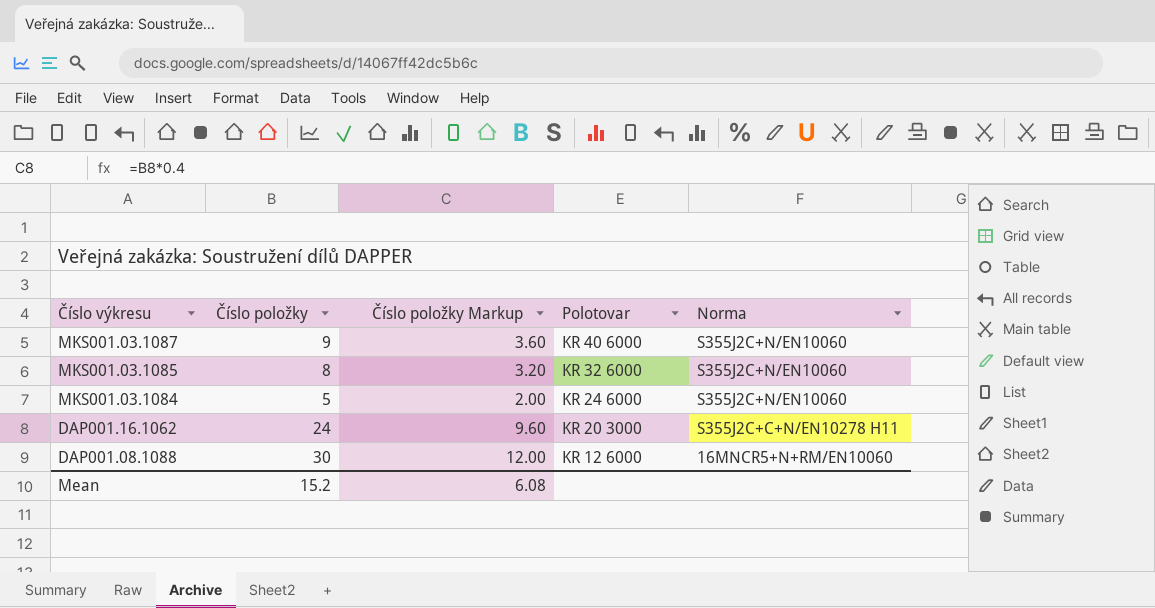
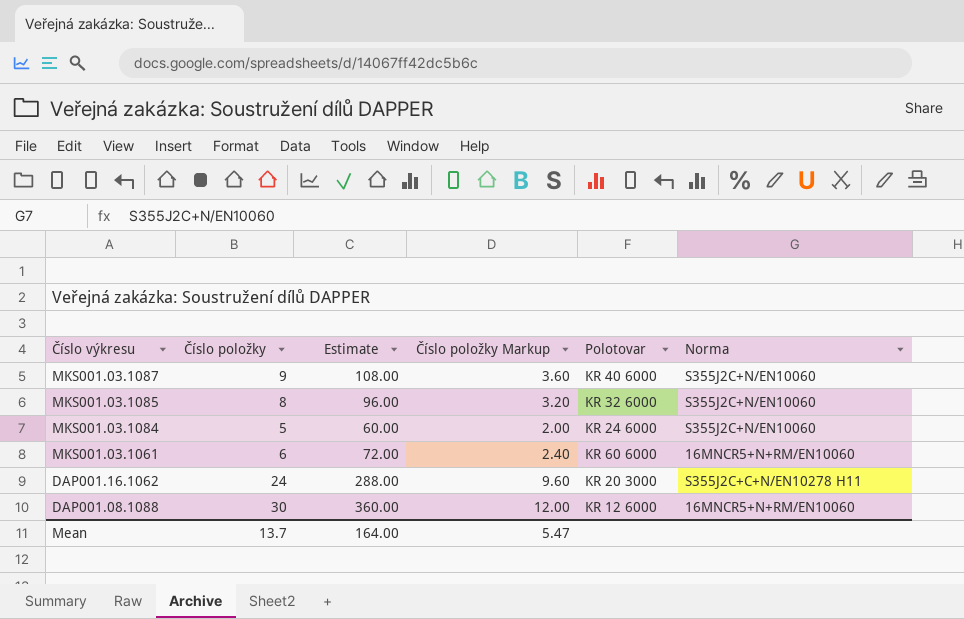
column Estimate | formula: none -> [Číslo položky] * 12
row MKS001.03.1061: none -> 6 | 72.00 | 2.40 | KR 60 6000 | 16MNCR5+N+RM/EN10060
Mean | Číslo položky: 15.2 -> 13.7
Mean | Číslo položky Markup: 6.08 -> 5.47

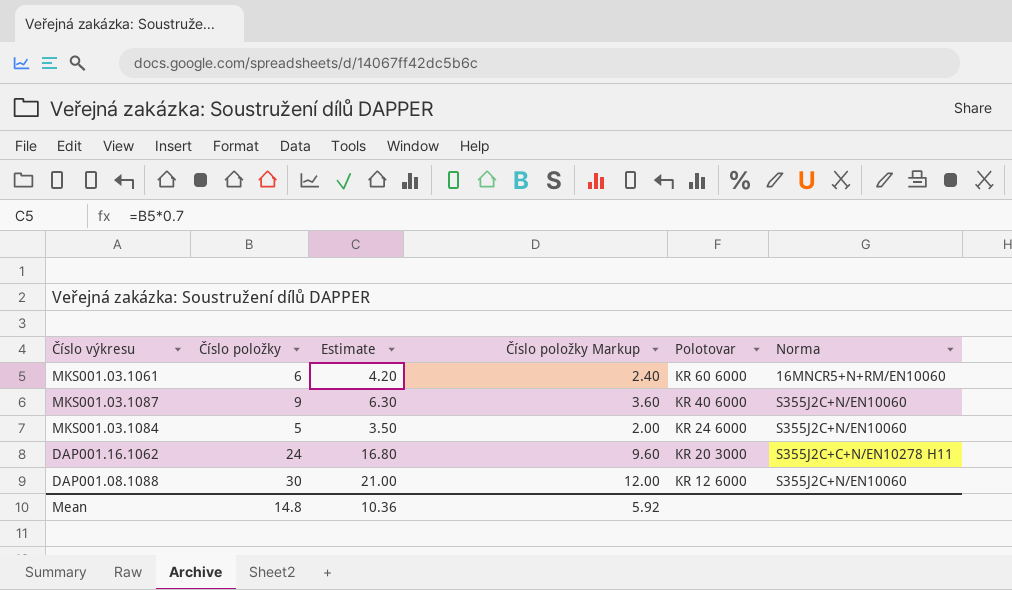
row order: Číslo výkresu descending -> Polotovar descending
column Estimate | formula: [Číslo položky] * 12 -> [Číslo položky] * 0.7
row MKS001.03.1085: 8 | 96.00 | 3.20 | KR 32 6000 | S355J2C+N/EN10060 -> none
DAP001.08.1088 | Norma: 16MNCR5+N+RM/EN10060 -> S355J2C+N/EN10060
Mean | Číslo položky: 13.7 -> 14.8
Mean | Estimate: 164.00 -> 10.36
Mean | Číslo položky Markup: 5.47 -> 5.92

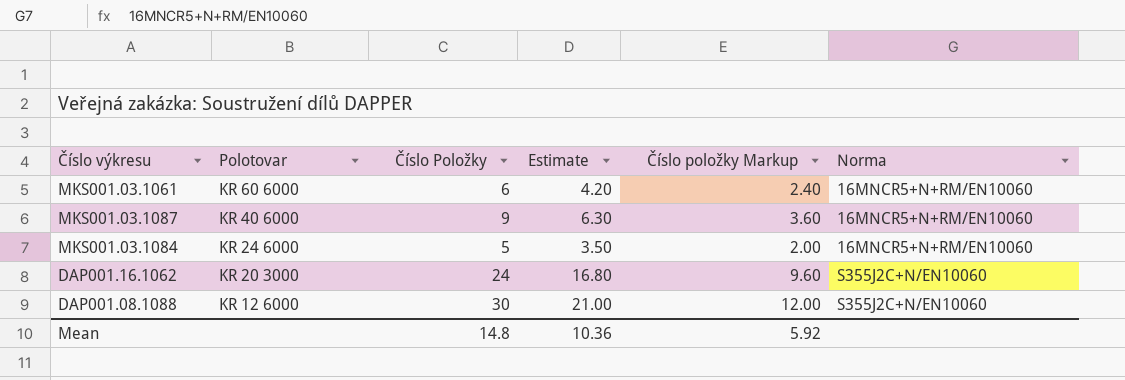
column Polotovar | position: 5 -> 2
column name: Číslo položky -> Číslo Položky
MKS001.03.1087 | Norma: S355J2C+N/EN10060 -> 16MNCR5+N+RM/EN10060
MKS001.03.1084 | Norma: S355J2C+N/EN10060 -> 16MNCR5+N+RM/EN10060
DAP001.16.1062 | Norma: S355J2C+C+N/EN10278 H11 -> S355J2C+N/EN10060

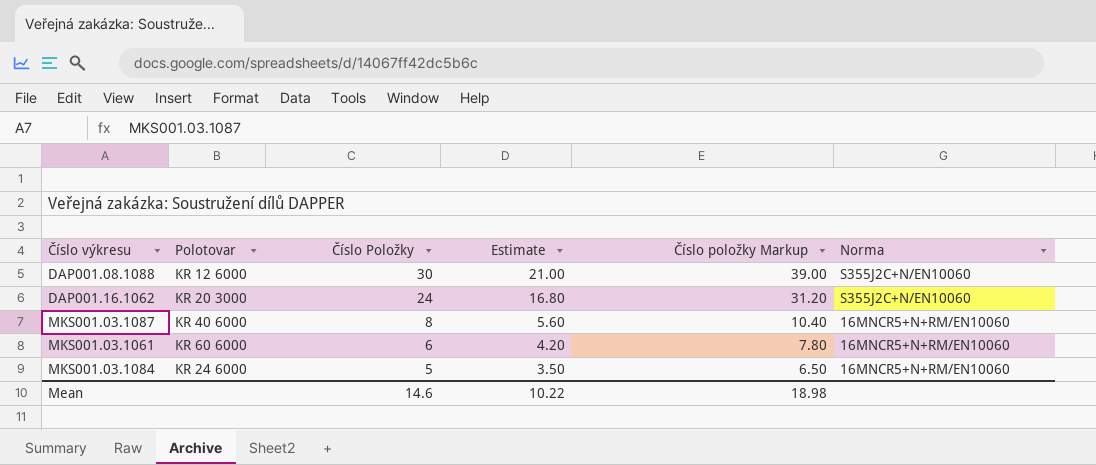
row order: Polotovar descending -> Číslo Položky descending
column Číslo položky Markup | formula: [Číslo Položky] * 0.4 -> [Číslo Položky] * 1.3
MKS001.03.1087 | Číslo Položky: 9 -> 8
MKS001.03.1087 | Estimate: 6.30 -> 5.60
Mean | Číslo Položky: 14.8 -> 14.6
Mean | Estimate: 10.36 -> 10.22
Mean | Číslo položky Markup: 5.92 -> 18.98

